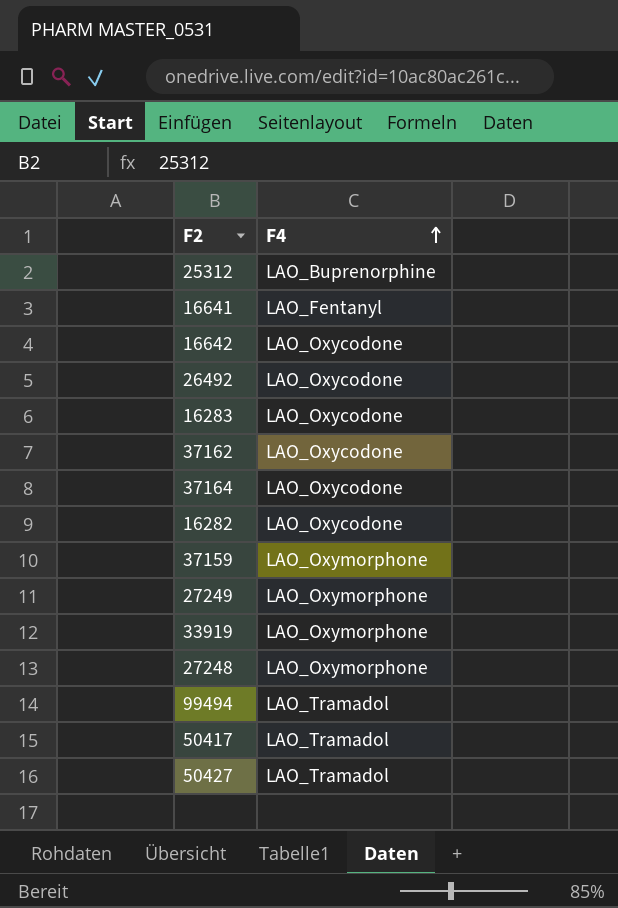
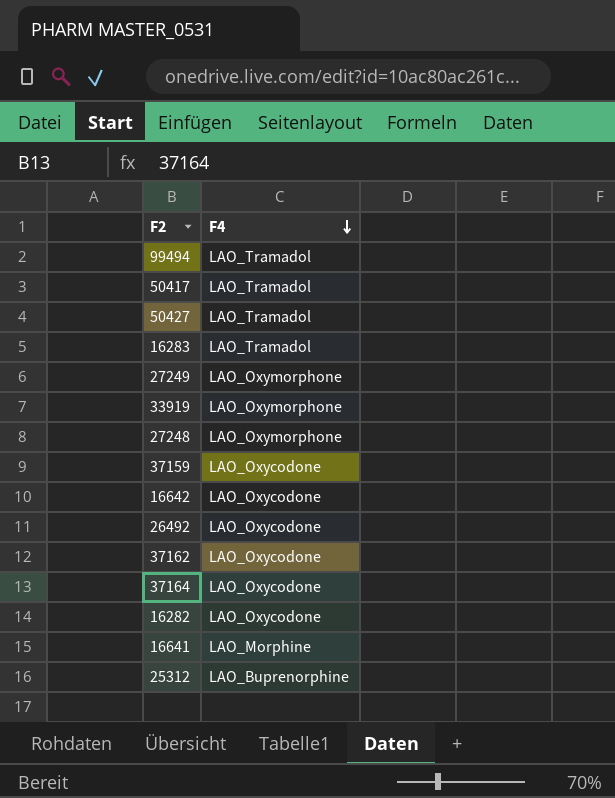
row order: F4 ascending -> F4 descending
16283 | F4: LAO_Oxycodone -> LAO_Tramadol
37159 | F4: LAO_Oxymorphone -> LAO_Oxycodone
16641 | F4: LAO_Fentanyl -> LAO_Morphine

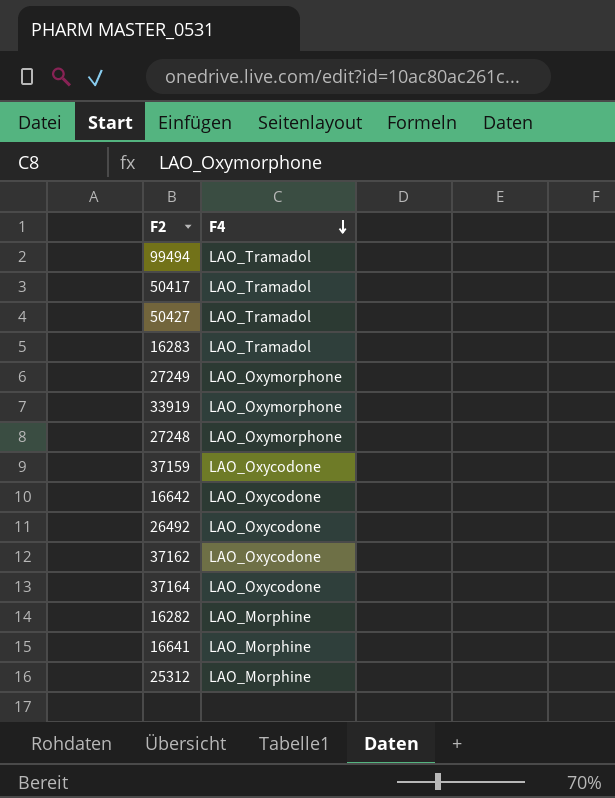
16282 | F4: LAO_Oxycodone -> LAO_Morphine
25312 | F4: LAO_Buprenorphine -> LAO_Morphine

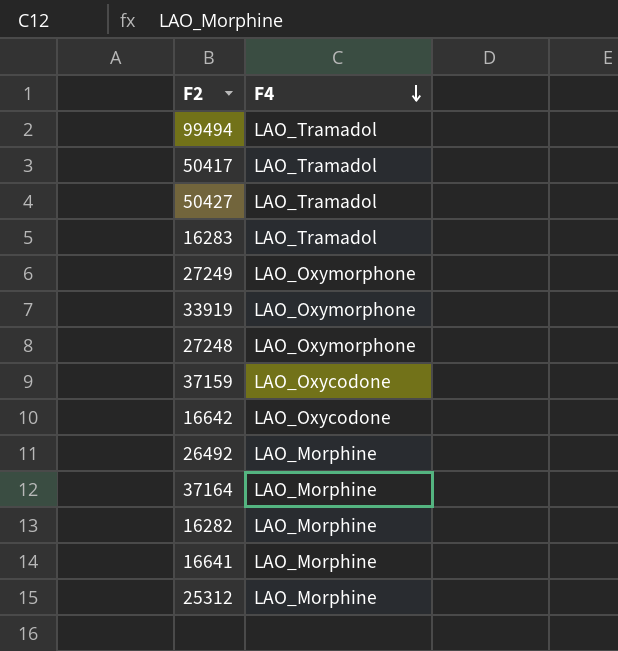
row 37162: LAO_Oxycodone -> none
26492 | F4: LAO_Oxycodone -> LAO_Morphine
37164 | F4: LAO_Oxycodone -> LAO_Morphine

